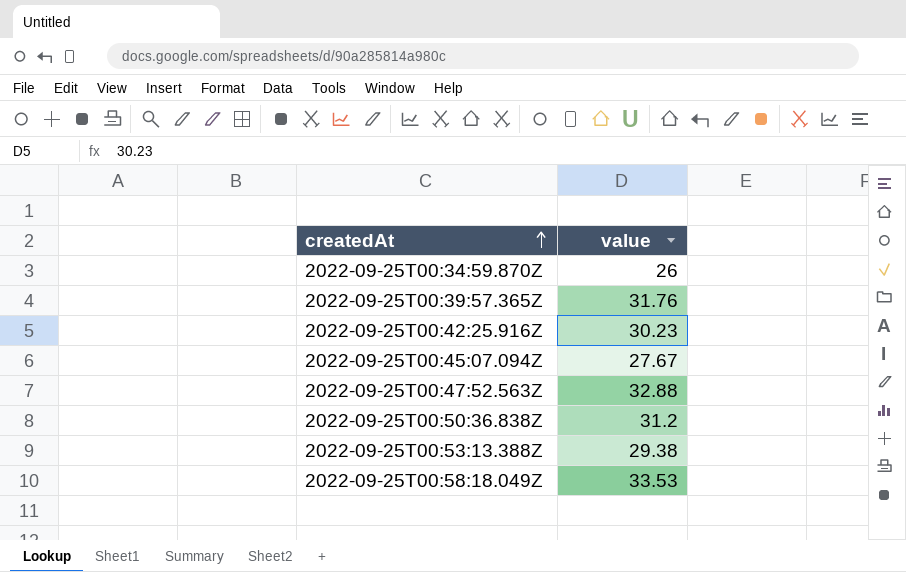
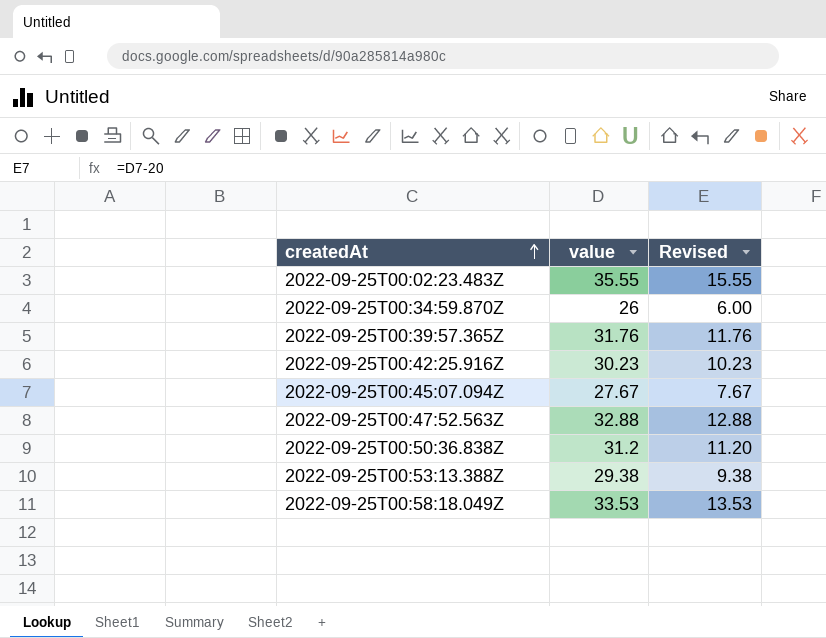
column Revised | formula: none -> [value] - 20
row 2022-09-25T00:02:23.483Z: none -> 35.55 | 15.55

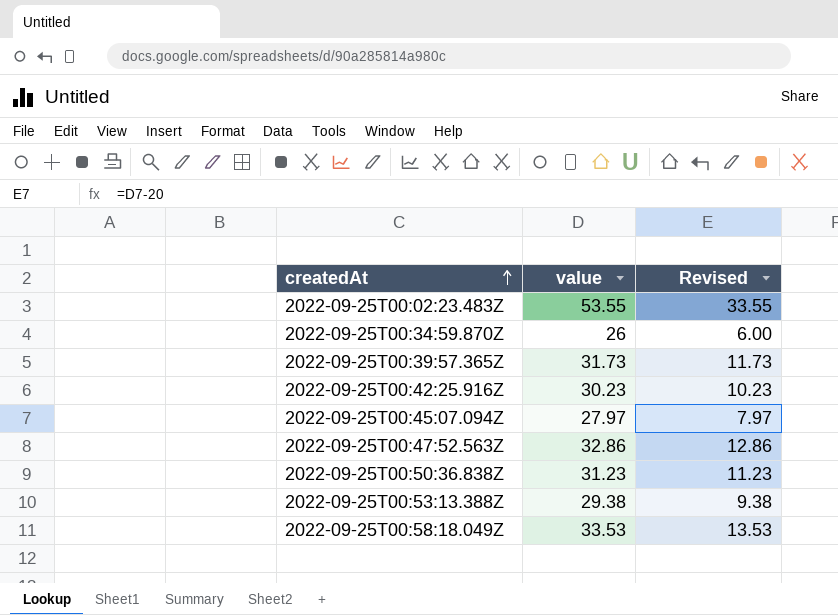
2022-09-25T00:02:23.483Z | value: 35.55 -> 53.55
2022-09-25T00:02:23.483Z | Revised: 15.55 -> 33.55
2022-09-25T00:39:57.365Z | value: 31.76 -> 31.73
2022-09-25T00:39:57.365Z | Revised: 11.76 -> 11.73
2022-09-25T00:45:07.094Z | value: 27.67 -> 27.97
2022-09-25T00:45:07.094Z | Revised: 7.67 -> 7.97
2022-09-25T00:47:52.563Z | value: 32.88 -> 32.86
2022-09-25T00:47:52.563Z | Revised: 12.88 -> 12.86
2022-09-25T00:50:36.838Z | value: 31.2 -> 31.23
2022-09-25T00:50:36.838Z | Revised: 11.20 -> 11.23

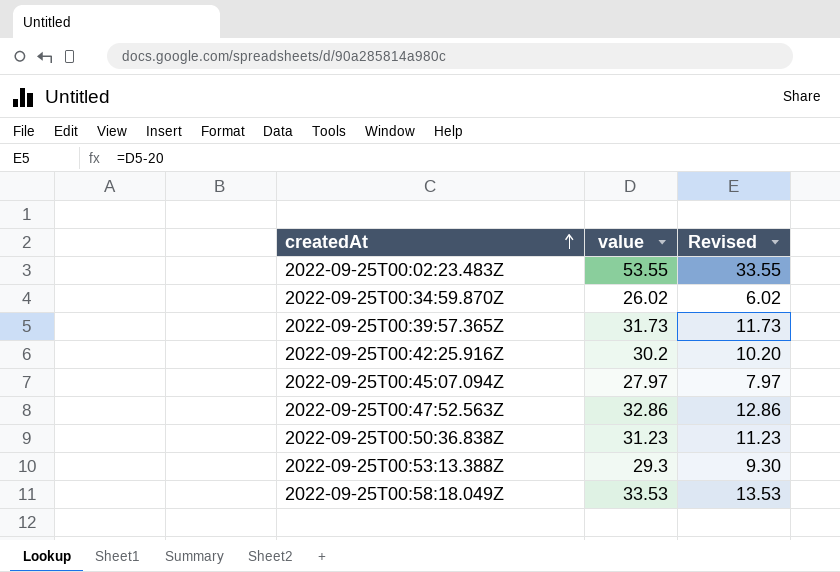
2022-09-25T00:34:59.870Z | value: 26 -> 26.02
2022-09-25T00:34:59.870Z | Revised: 6.00 -> 6.02
2022-09-25T00:42:25.916Z | value: 30.23 -> 30.2
2022-09-25T00:42:25.916Z | Revised: 10.23 -> 10.20
2022-09-25T00:53:13.388Z | value: 29.38 -> 29.3
2022-09-25T00:53:13.388Z | Revised: 9.38 -> 9.30

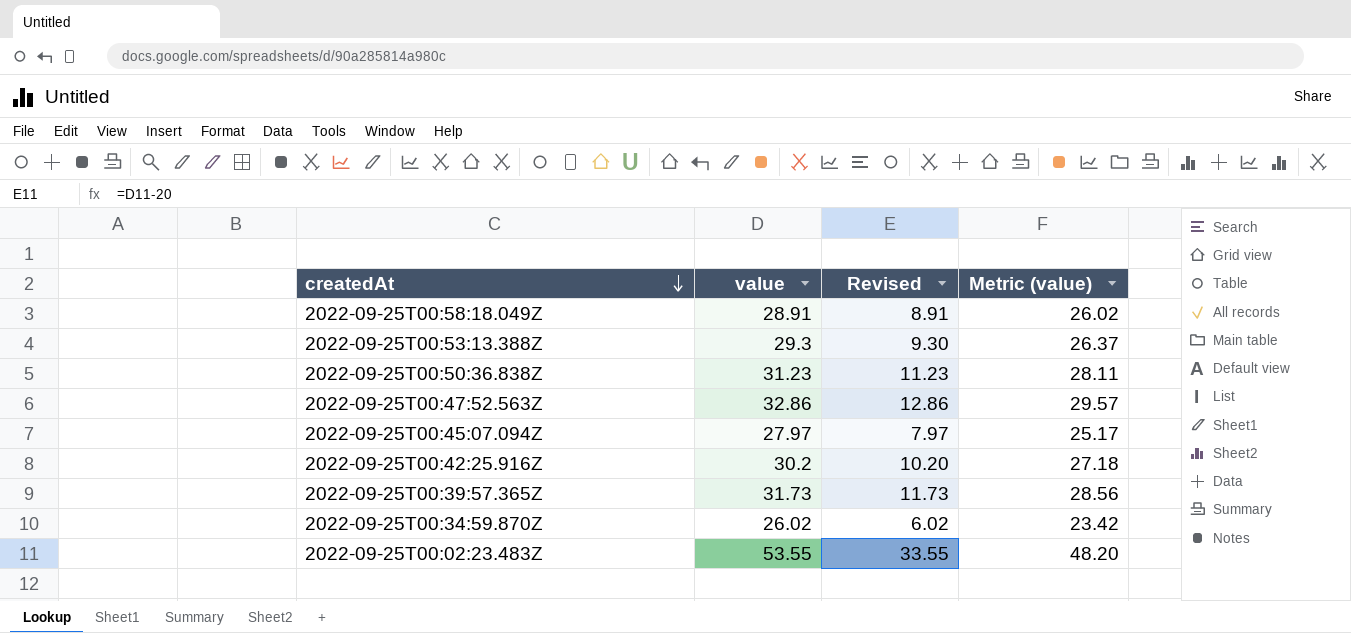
row order: createdAt ascending -> createdAt descending
column Metric (value) | formula: none -> [value] * 0.9
2022-09-25T00:58:18.049Z | value: 33.53 -> 28.91
2022-09-25T00:58:18.049Z | Revised: 13.53 -> 8.91

